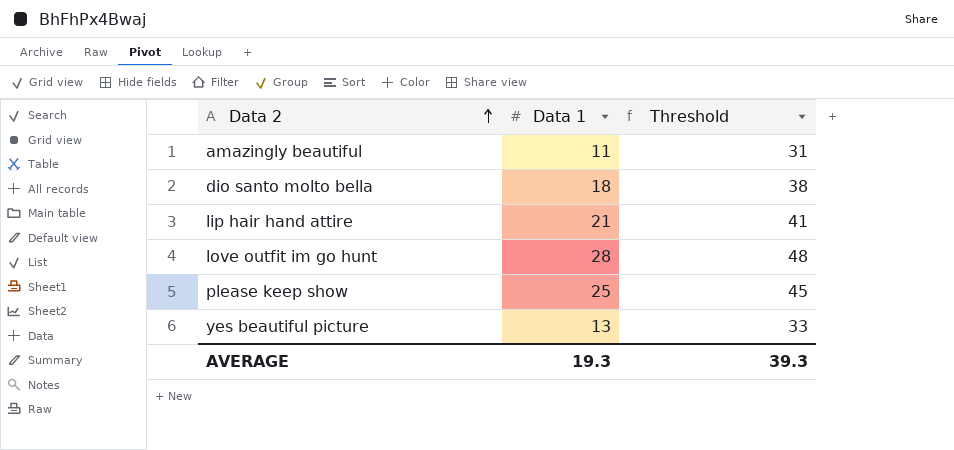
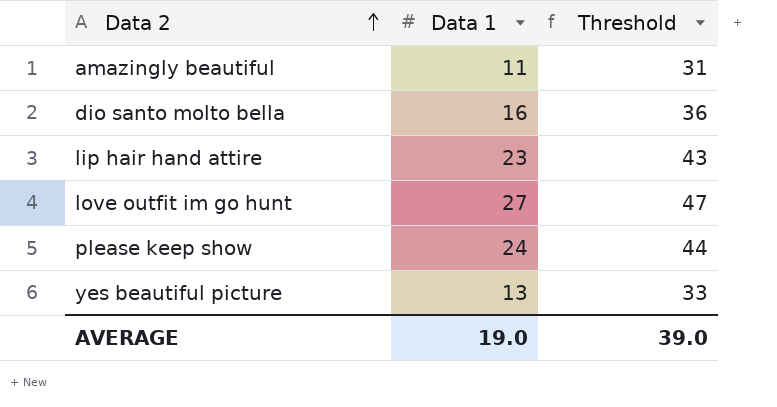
dio santo molto bella | Data 1: 18 -> 16
dio santo molto bella | Threshold: 38 -> 36
lip hair hand attire | Data 1: 21 -> 23
lip hair hand attire | Threshold: 41 -> 43
love outfit im go hunt | Data 1: 28 -> 27
love outfit im go hunt | Threshold: 48 -> 47
please keep show | Data 1: 25 -> 24
please keep show | Threshold: 45 -> 44
AVERAGE | Data 1: 19.3 -> 19.0
AVERAGE | Threshold: 39.3 -> 39.0

